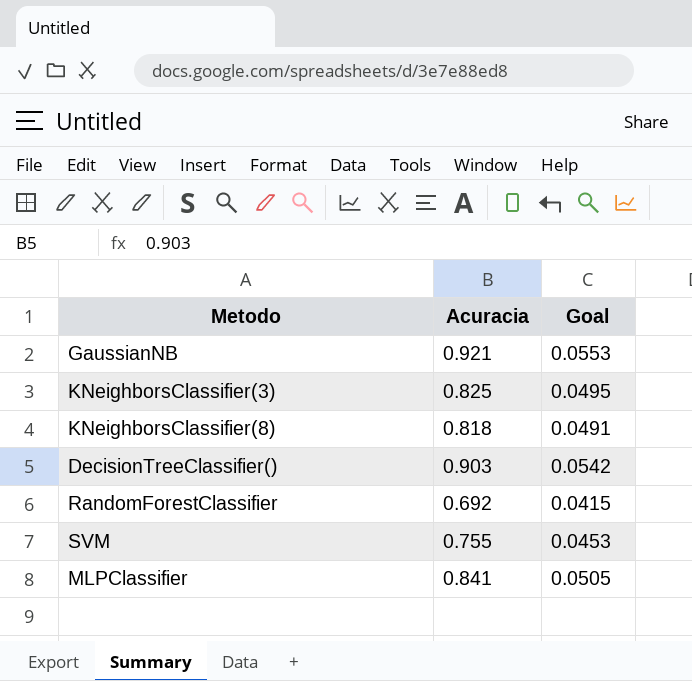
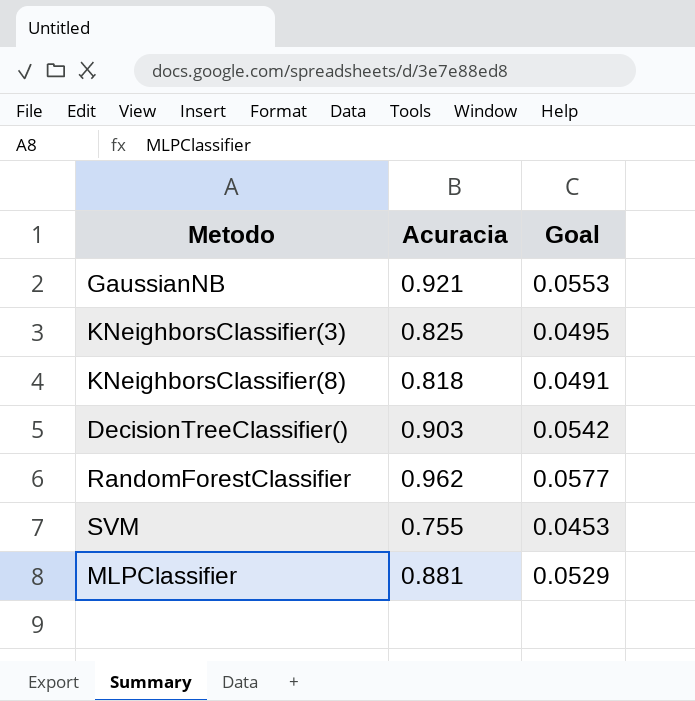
RandomForestClassifier | Acuracia: 0.692 -> 0.962
RandomForestClassifier | Goal: 0.0415 -> 0.0577
MLPClassifier | Acuracia: 0.841 -> 0.881
MLPClassifier | Goal: 0.0505 -> 0.0529

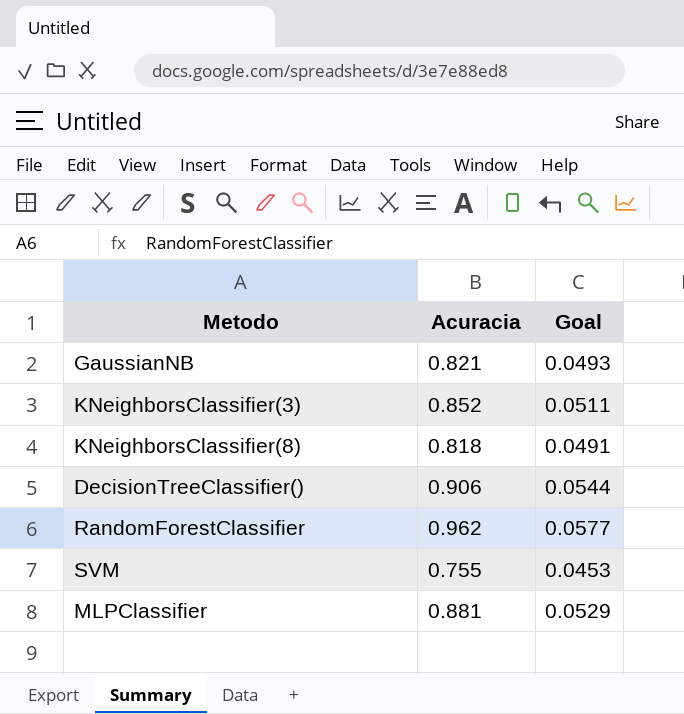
GaussianNB | Acuracia: 0.921 -> 0.821
GaussianNB | Goal: 0.0553 -> 0.0493
KNeighborsClassifier(3) | Acuracia: 0.825 -> 0.852
KNeighborsClassifier(3) | Goal: 0.0495 -> 0.0511
DecisionTreeClassifier() | Acuracia: 0.903 -> 0.906
DecisionTreeClassifier() | Goal: 0.0542 -> 0.0544

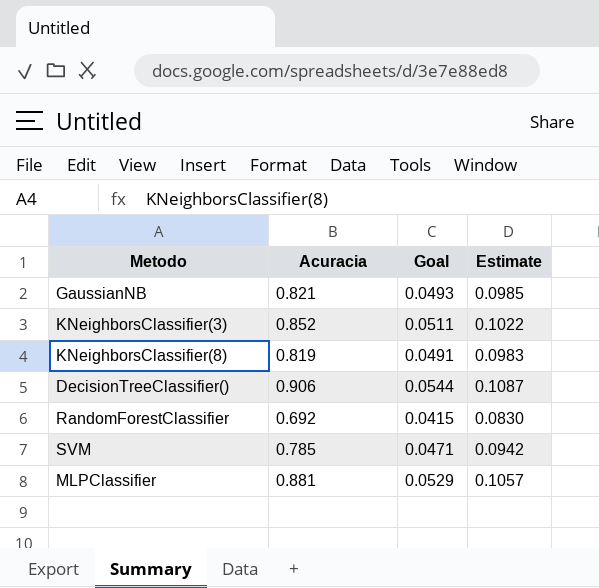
column Estimate | formula: none -> [Acuracia] * 0.12
KNeighborsClassifier(8) | Acuracia: 0.818 -> 0.819
RandomForestClassifier | Acuracia: 0.962 -> 0.692
RandomForestClassifier | Goal: 0.0577 -> 0.0415
SVM | Acuracia: 0.755 -> 0.785
SVM | Goal: 0.0453 -> 0.0471

